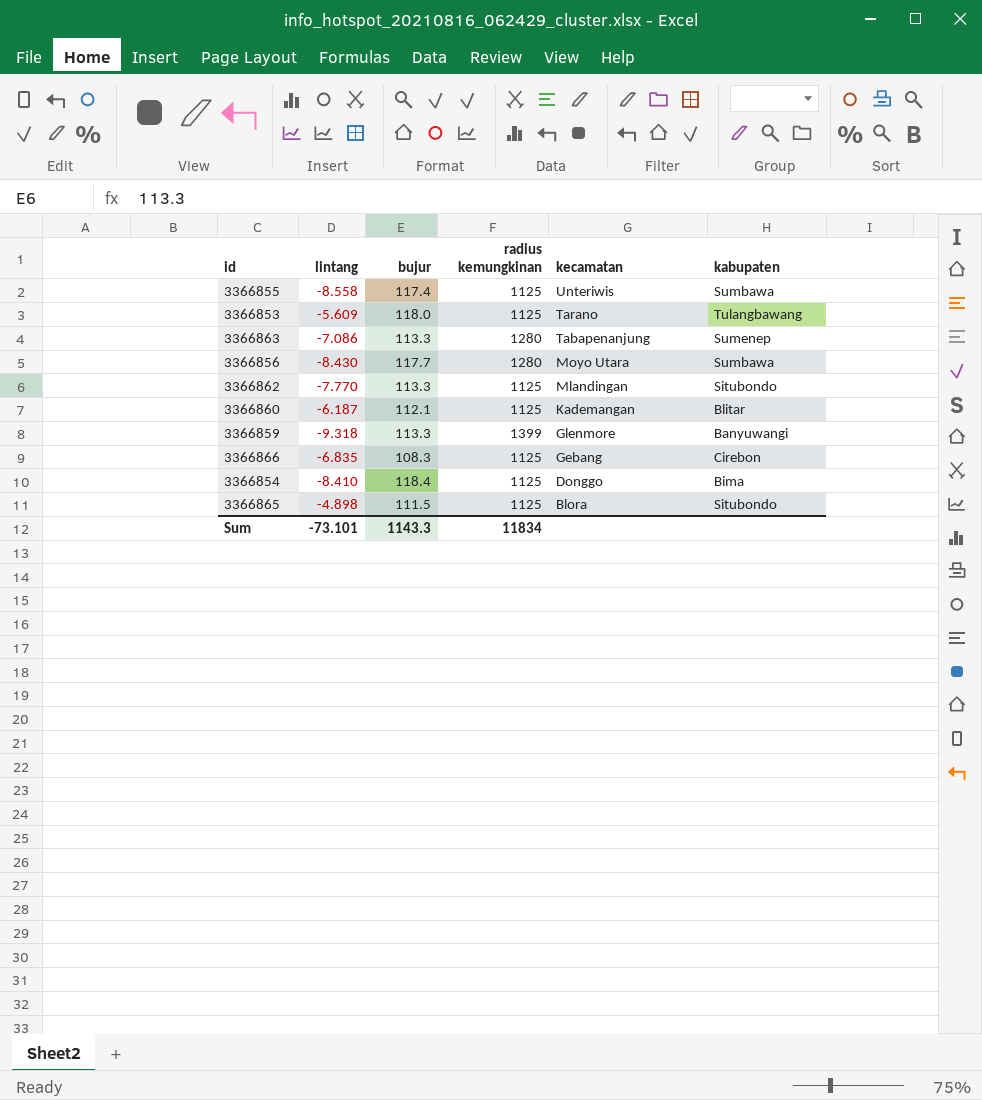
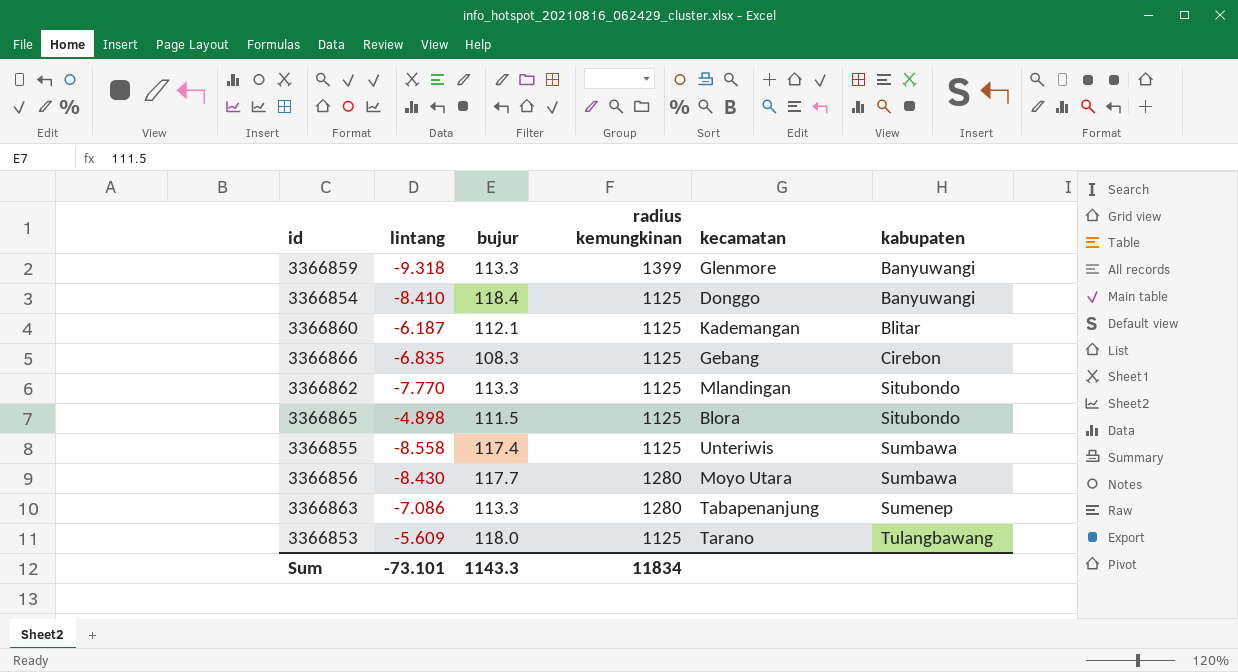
row order: kecamatan descending -> kabupaten ascending
3366854 | kabupaten: Bima -> Banyuwangi

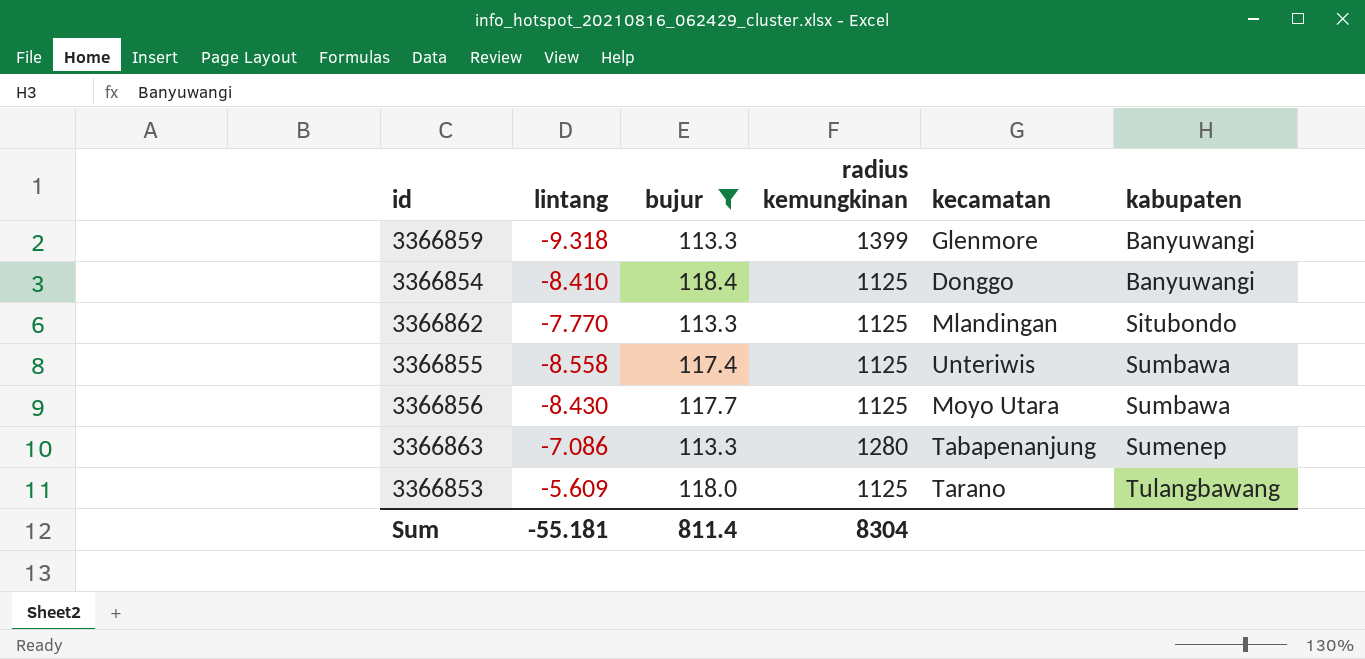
filter: none -> bujur >= 113.3
3366856 | radius kemungkinan: 1280 -> 1125
Sum | lintang: -73.101 -> -55.181
Sum | bujur: 1143.3 -> 811.4
Sum | radius kemungkinan: 11834 -> 8304

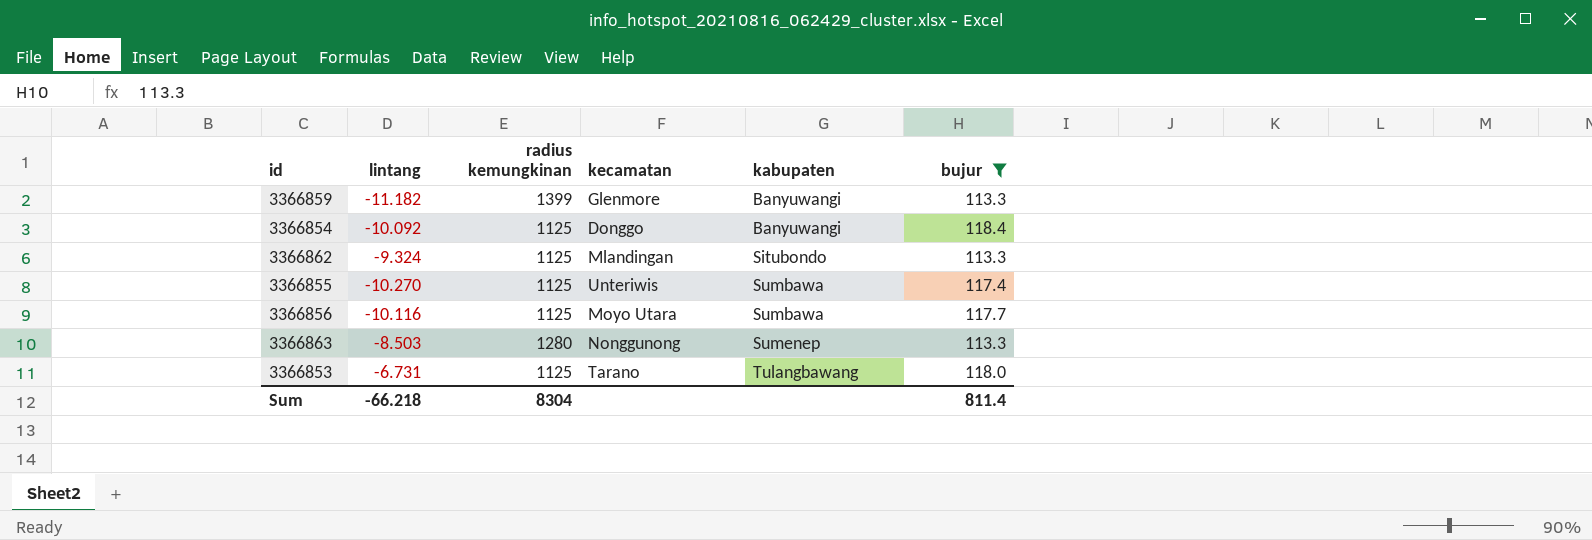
column bujur | position: 3 -> 6
3366859 | lintang: -9.318 -> -11.182
3366854 | lintang: -8.410 -> -10.092
3366862 | lintang: -7.770 -> -9.324
3366855 | lintang: -8.558 -> -10.270
3366856 | lintang: -8.430 -> -10.116
3366863 | lintang: -7.086 -> -8.503
3366863 | kecamatan: Tabapenanjung -> Nonggunong
3366853 | lintang: -5.609 -> -6.731
Sum | lintang: -55.181 -> -66.218

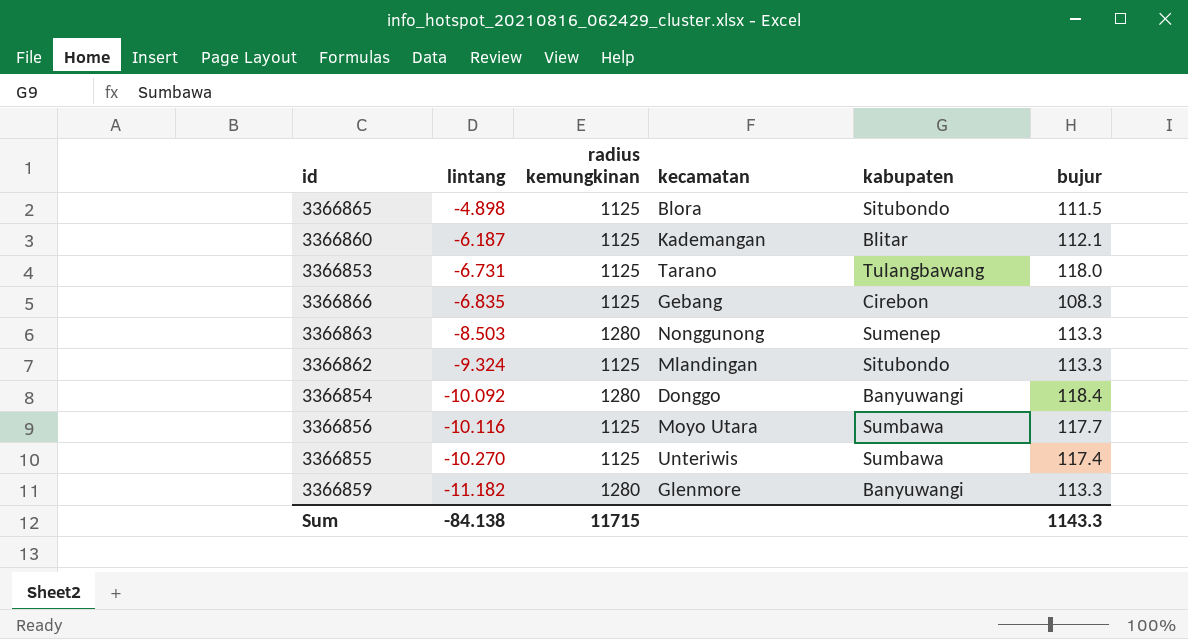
filter: bujur >= 113.3 -> none
row order: kabupaten ascending -> lintang descending
3366854 | radius kemungkinan: 1125 -> 1280
3366859 | radius kemungkinan: 1399 -> 1280
Sum | lintang: -66.218 -> -84.138
Sum | radius kemungkinan: 8304 -> 11715
Sum | bujur: 811.4 -> 1143.3

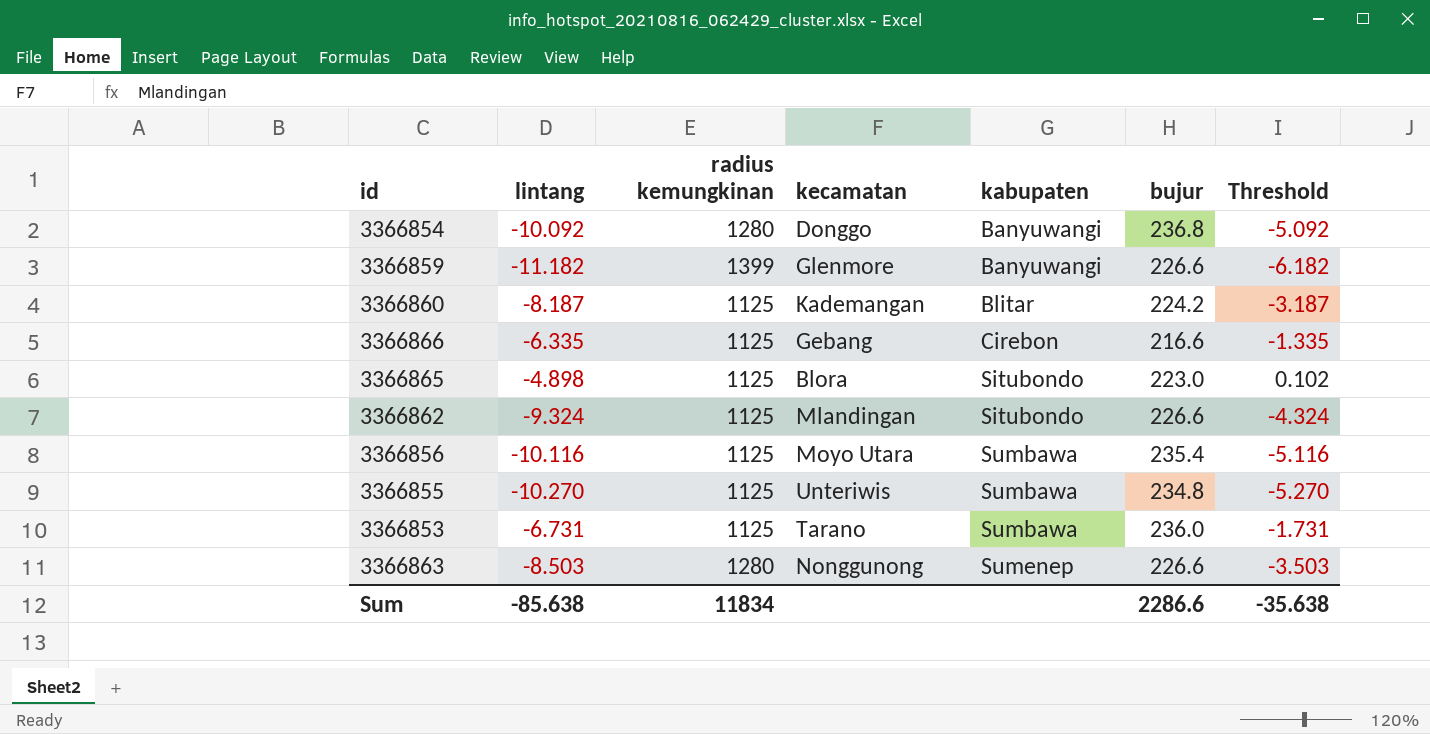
row order: lintang descending -> kabupaten ascending
column Threshold | formula: none -> [lintang] + 5
3366854 | bujur: 118.4 -> 236.8
3366859 | radius kemungkinan: 1280 -> 1399
3366859 | bujur: 113.3 -> 226.6
3366860 | lintang: -6.187 -> -8.187
3366860 | bujur: 112.1 -> 224.2
3366866 | lintang: -6.835 -> -6.335
3366866 | bujur: 108.3 -> 216.6
3366865 | bujur: 111.5 -> 223.0
3366862 | bujur: 113.3 -> 226.6
3366856 | bujur: 117.7 -> 235.4
3366855 | bujur: 117.4 -> 234.8
3366853 | kabupaten: Tulangbawang -> Sumbawa
3366853 | bujur: 118.0 -> 236.0
3366863 | bujur: 113.3 -> 226.6
Sum | lintang: -84.138 -> -85.638
Sum | radius kemungkinan: 11715 -> 11834
Sum | bujur: 1143.3 -> 2286.6

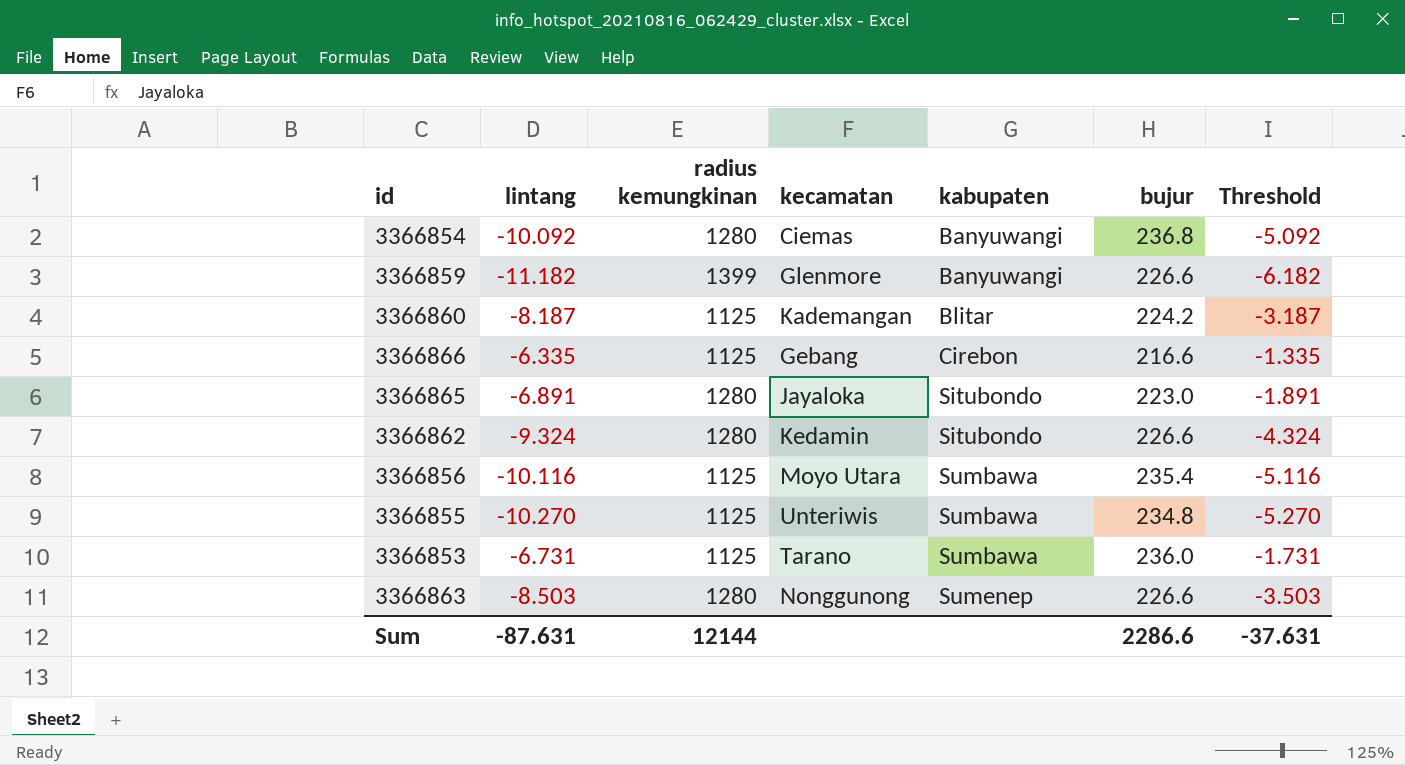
3366854 | kecamatan: Donggo -> Ciemas
3366865 | lintang: -4.898 -> -6.891
3366865 | radius kemungkinan: 1125 -> 1280
3366865 | kecamatan: Blora -> Jayaloka
3366865 | Threshold: 0.102 -> -1.891
3366862 | radius kemungkinan: 1125 -> 1280
3366862 | kecamatan: Mlandingan -> Kedamin
Sum | lintang: -85.638 -> -87.631
Sum | radius kemungkinan: 11834 -> 12144
Sum | Threshold: -35.638 -> -37.631

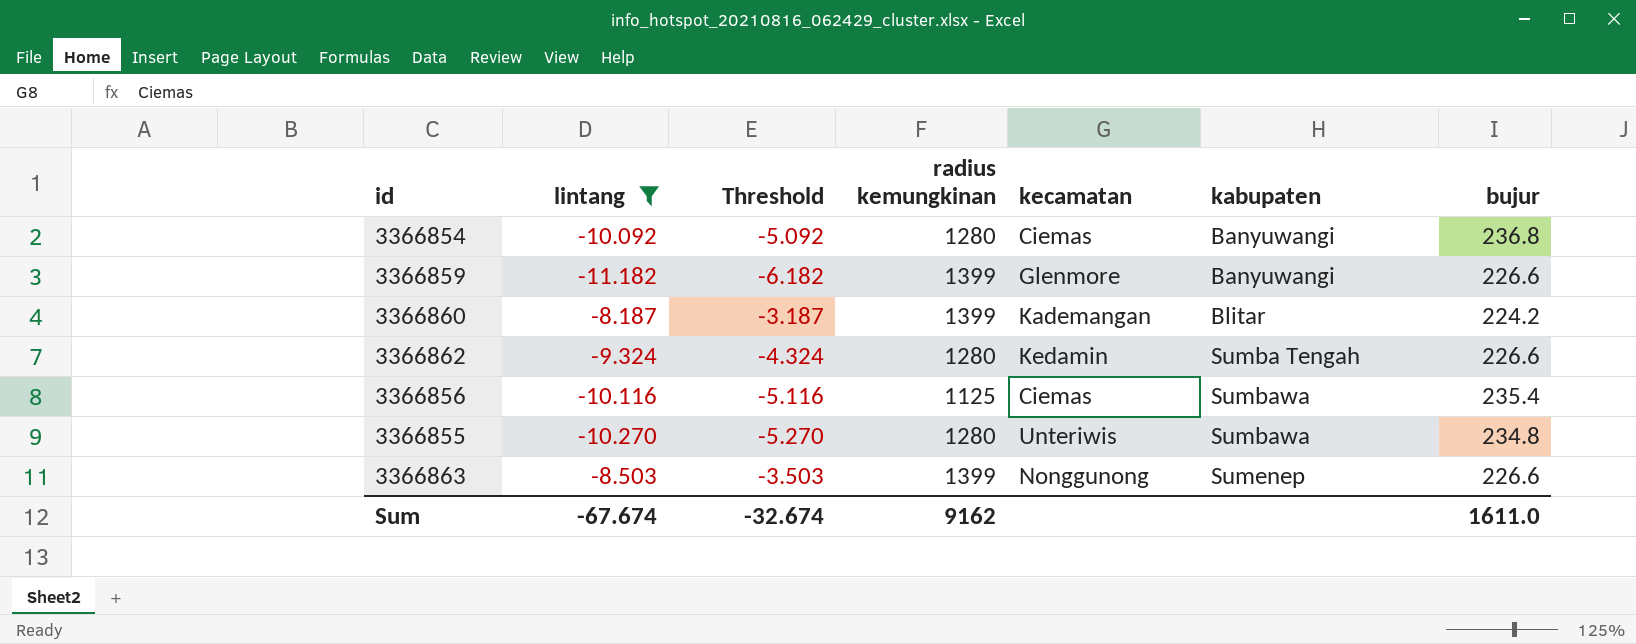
filter: none -> lintang <= -8.187
column Threshold | position: 7 -> 3
3366860 | radius kemungkinan: 1125 -> 1399
3366862 | kabupaten: Situbondo -> Sumba Tengah
3366856 | kecamatan: Moyo Utara -> Ciemas
3366855 | radius kemungkinan: 1125 -> 1280
3366863 | radius kemungkinan: 1280 -> 1399
Sum | lintang: -87.631 -> -67.674
Sum | Threshold: -37.631 -> -32.674
Sum | radius kemungkinan: 12144 -> 9162
Sum | bujur: 2286.6 -> 1611.0

